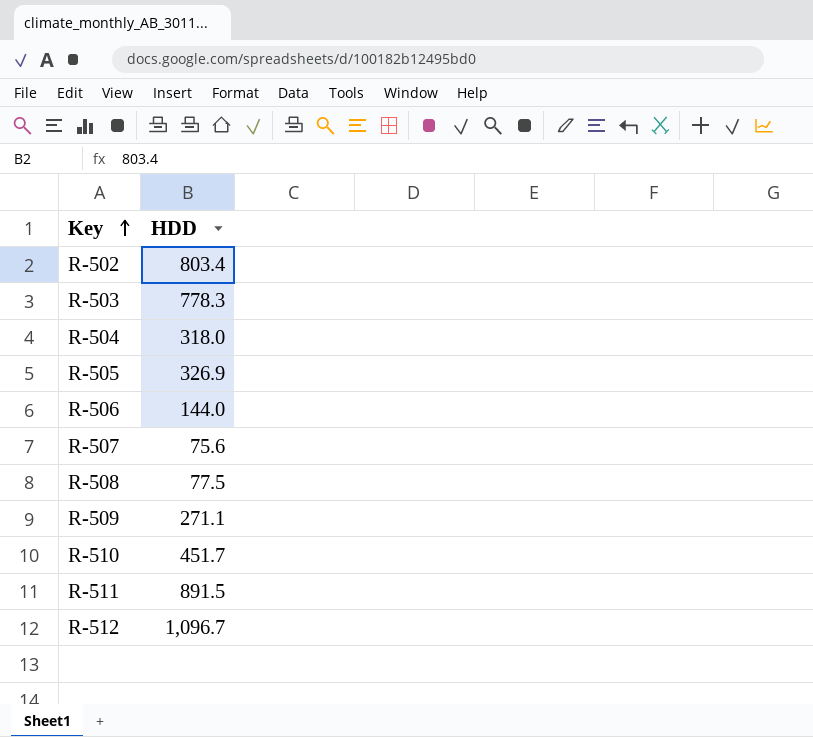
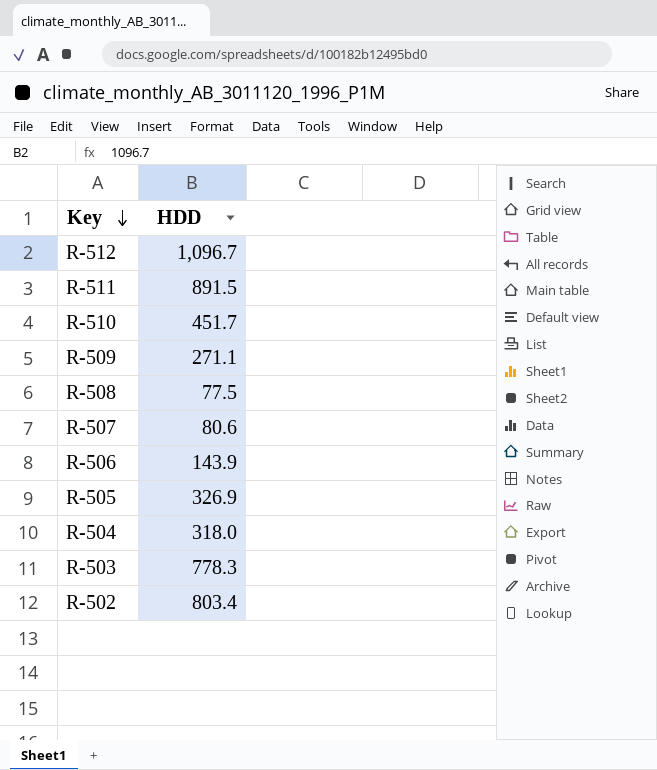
row order: Key ascending -> Key descending
R-507 | HDD: 75.6 -> 80.6
R-506 | HDD: 144.0 -> 143.9

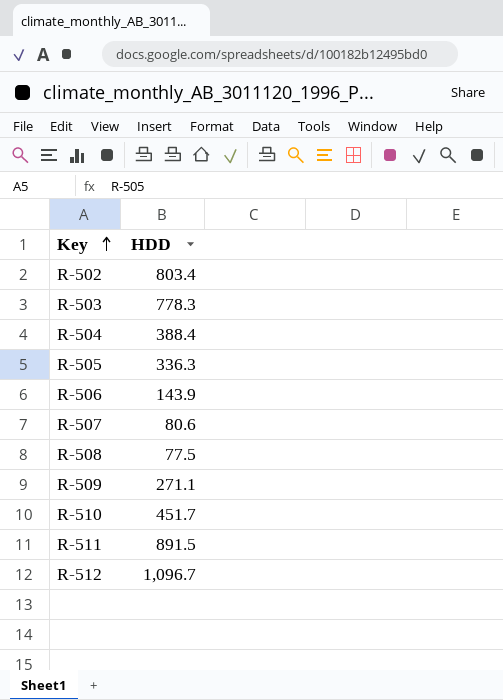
row order: Key descending -> Key ascending
R-504 | HDD: 318.0 -> 388.4
R-505 | HDD: 326.9 -> 336.3

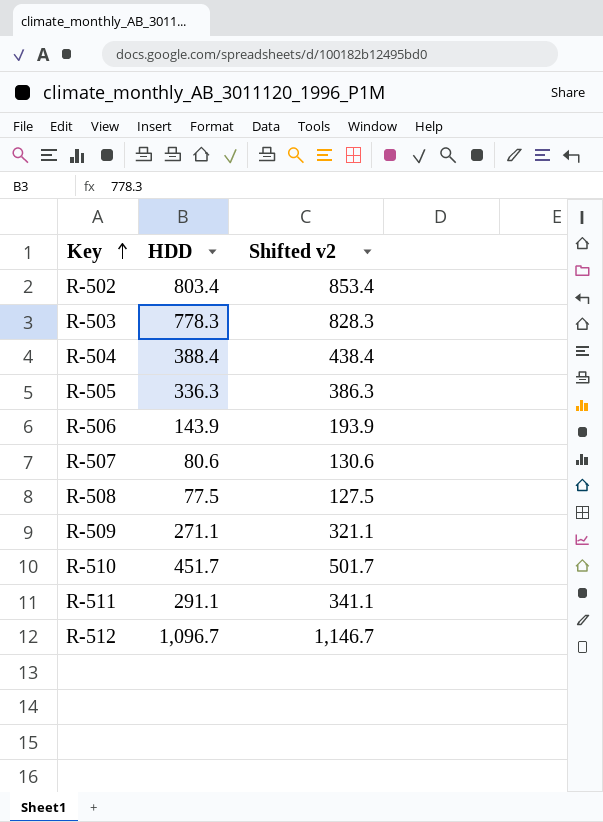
column Shifted v2 | formula: none -> [HDD] + 50
R-511 | HDD: 891.5 -> 291.1

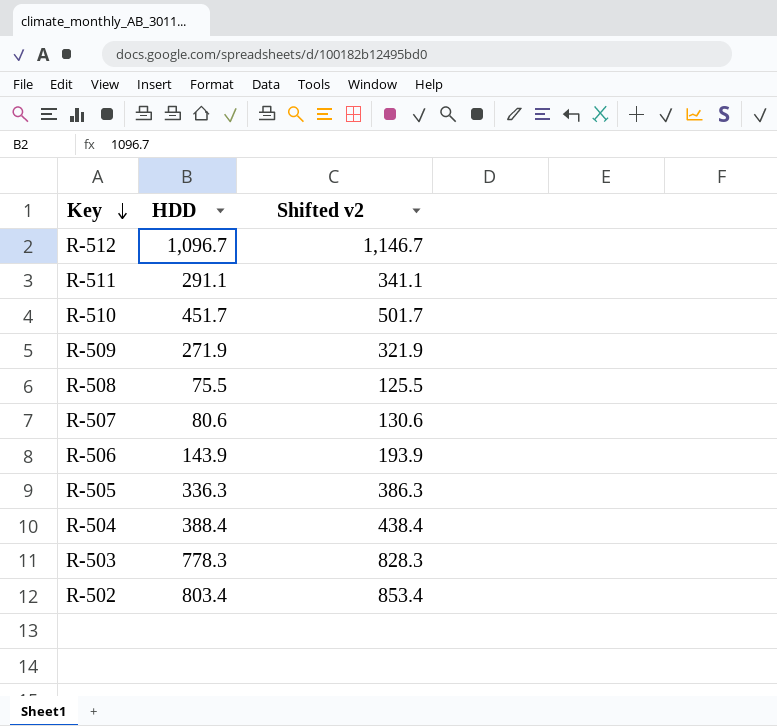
row order: Key ascending -> Key descending
R-509 | HDD: 271.1 -> 271.9
R-509 | Shifted v2: 321.1 -> 321.9
R-508 | HDD: 77.5 -> 75.5
R-508 | Shifted v2: 127.5 -> 125.5

